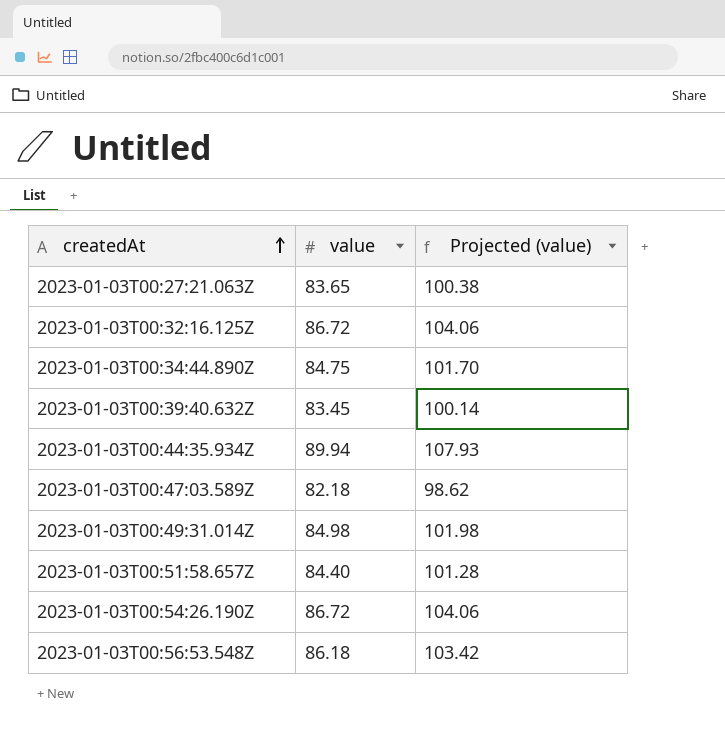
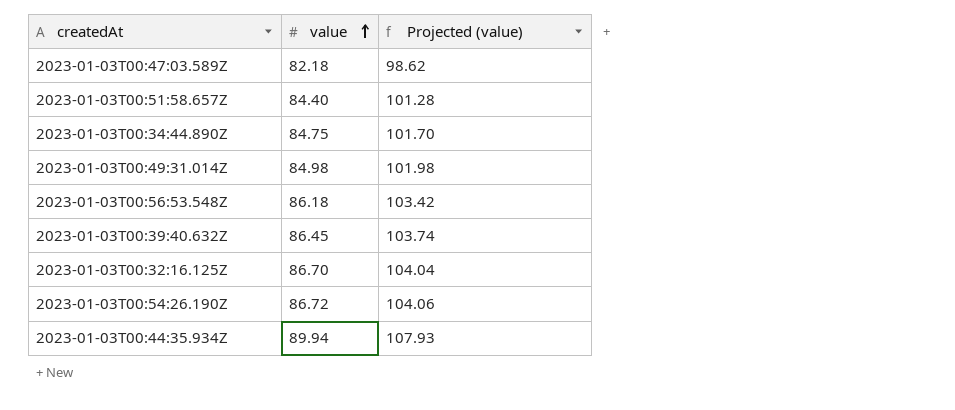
row order: createdAt ascending -> value ascending
row 2023-01-03T00:27:21.063Z: 83.65 | 100.38 -> none
2023-01-03T00:39:40.632Z | value: 83.45 -> 86.45
2023-01-03T00:39:40.632Z | Projected (value): 100.14 -> 103.74
2023-01-03T00:32:16.125Z | value: 86.72 -> 86.70
2023-01-03T00:32:16.125Z | Projected (value): 104.06 -> 104.04

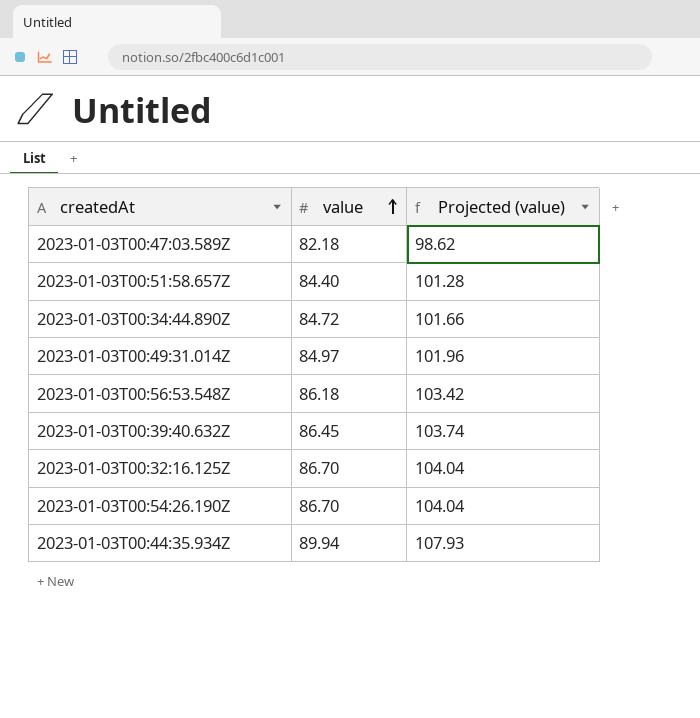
2023-01-03T00:34:44.890Z | value: 84.75 -> 84.72
2023-01-03T00:34:44.890Z | Projected (value): 101.70 -> 101.66
2023-01-03T00:49:31.014Z | value: 84.98 -> 84.97
2023-01-03T00:49:31.014Z | Projected (value): 101.98 -> 101.96
2023-01-03T00:54:26.190Z | value: 86.72 -> 86.70
2023-01-03T00:54:26.190Z | Projected (value): 104.06 -> 104.04

